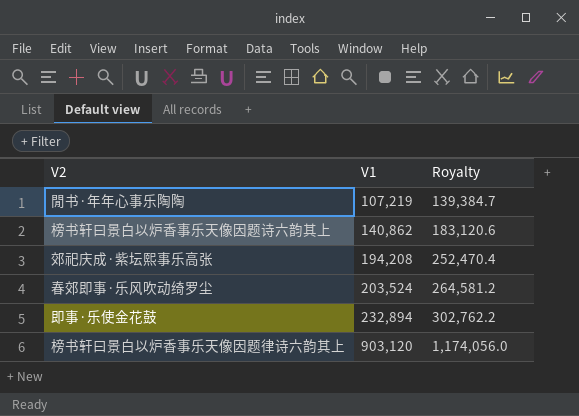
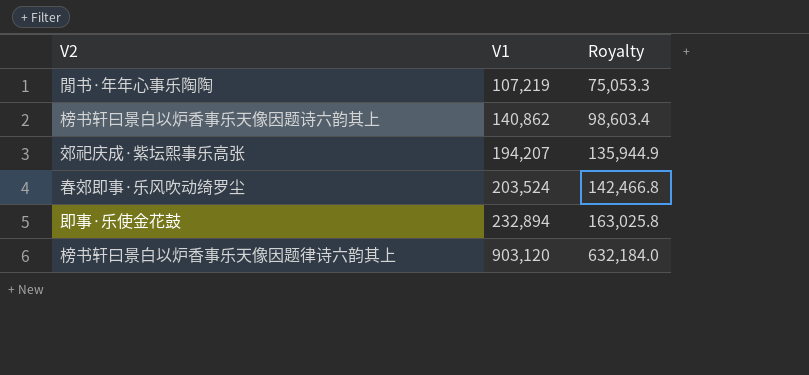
column Royalty | formula: [V1] * 1.3 -> [V1] * 0.7
郊祀庆成·紫坛熙事乐高张 | V1: 194,208 -> 194,207

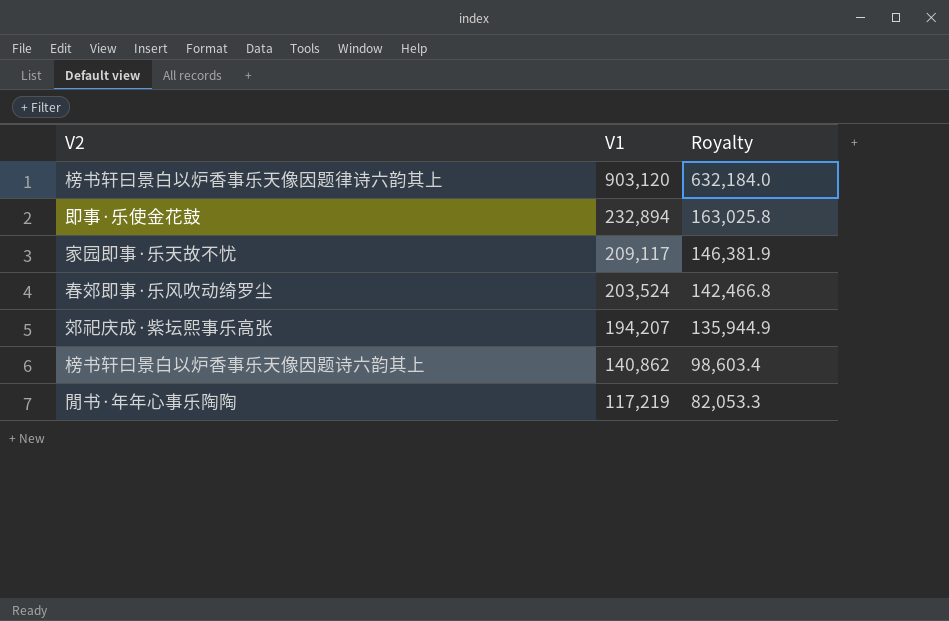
row order: V1 ascending -> V1 descending
row 家园即事·乐天故不忧: none -> 209,117 | 146,381.9
閒书·年年心事乐陶陶 | V1: 107,219 -> 117,219
閒书·年年心事乐陶陶 | Royalty: 75,053.3 -> 82,053.3

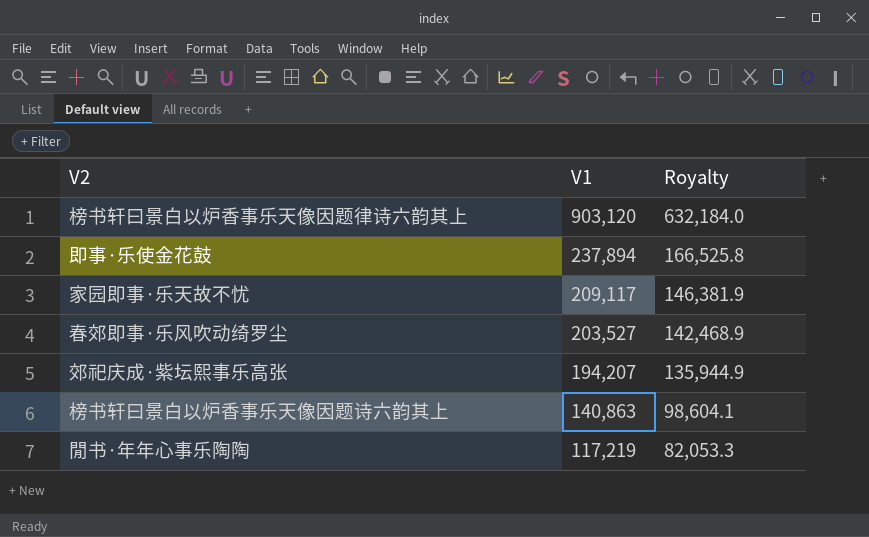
即事·乐使金花鼓 | V1: 232,894 -> 237,894
即事·乐使金花鼓 | Royalty: 163,025.8 -> 166,525.8
春郊即事·乐风吹动绮罗尘 | V1: 203,524 -> 203,527
春郊即事·乐风吹动绮罗尘 | Royalty: 142,466.8 -> 142,468.9
榜书轩曰景白以炉香事乐天像因题诗六韵其上 | V1: 140,862 -> 140,863
榜书轩曰景白以炉香事乐天像因题诗六韵其上 | Royalty: 98,603.4 -> 98,604.1

